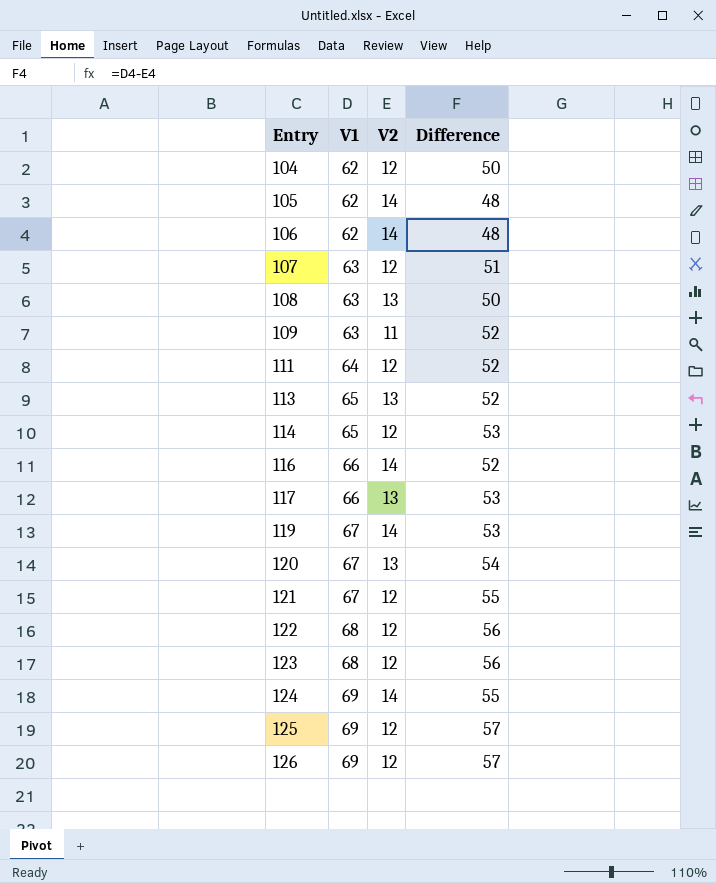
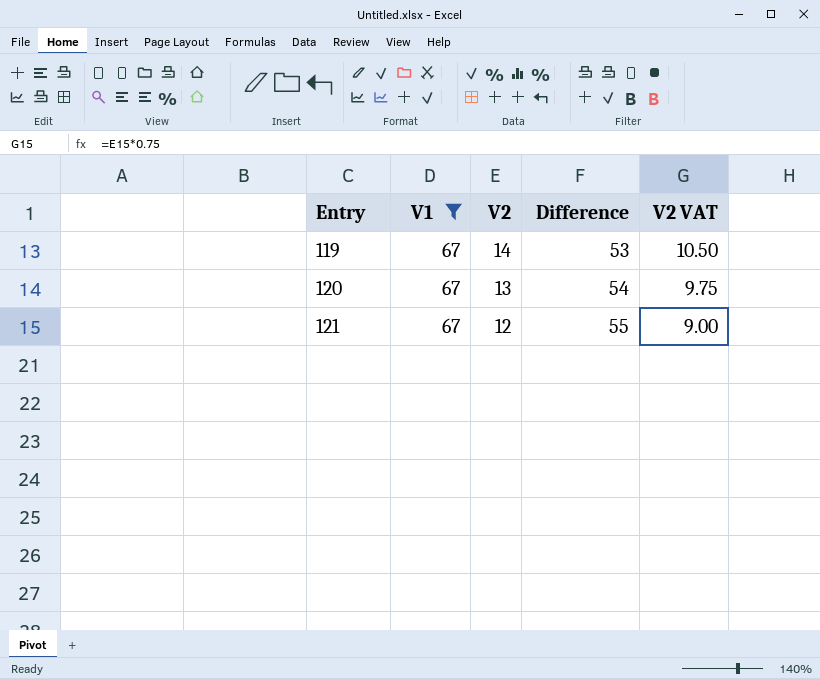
filter: none -> V1 = 67
column V2 VAT | formula: none -> [V2] * 0.75

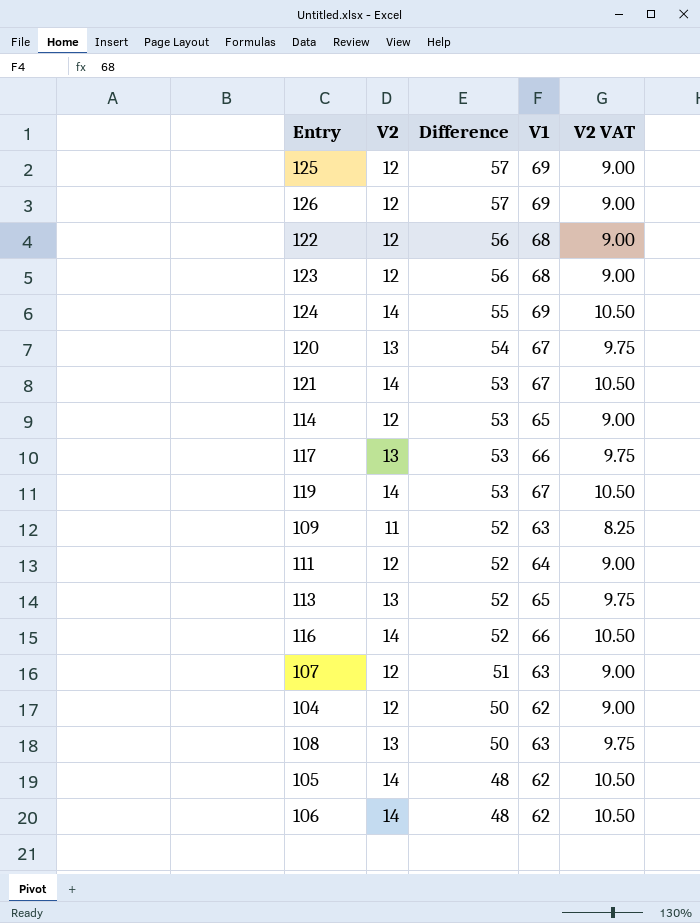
filter: V1 = 67 -> none
row order: Entry ascending -> Difference descending
column V1 | position: 2 -> 4
121 | V2: 12 -> 14
121 | Difference: 55 -> 53
121 | V2 VAT: 9.00 -> 10.50

